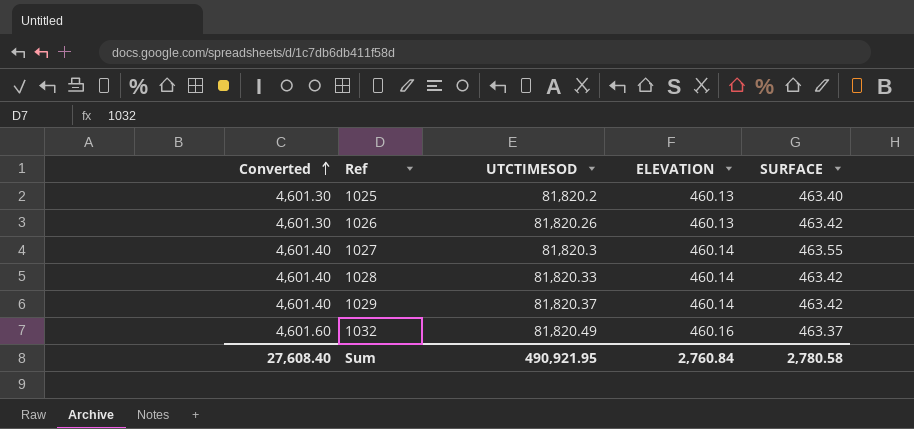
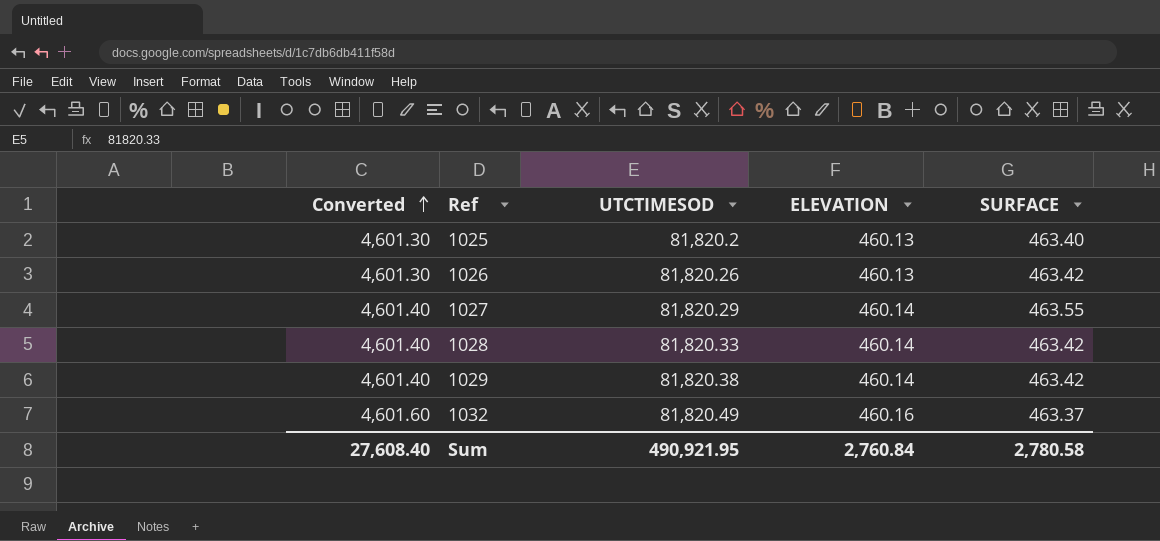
1027 | UTCTIMESOD: 81,820.3 -> 81,820.29
1029 | UTCTIMESOD: 81,820.37 -> 81,820.38

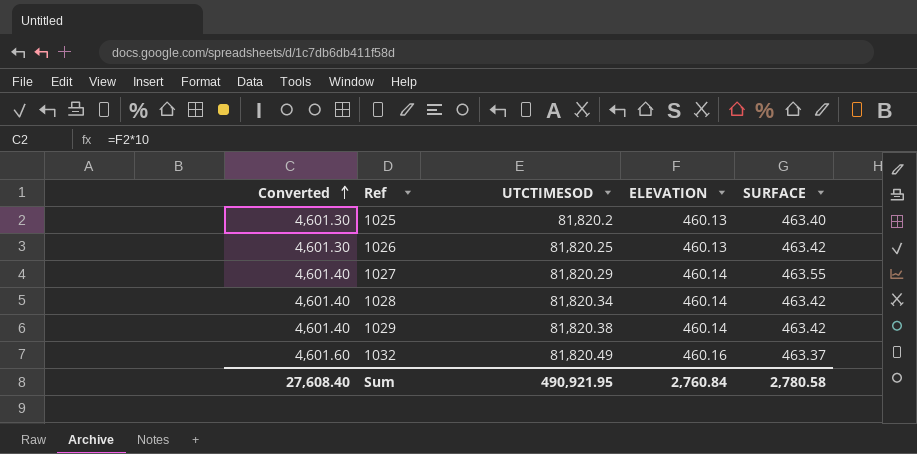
1026 | UTCTIMESOD: 81,820.26 -> 81,820.25
1028 | UTCTIMESOD: 81,820.33 -> 81,820.34

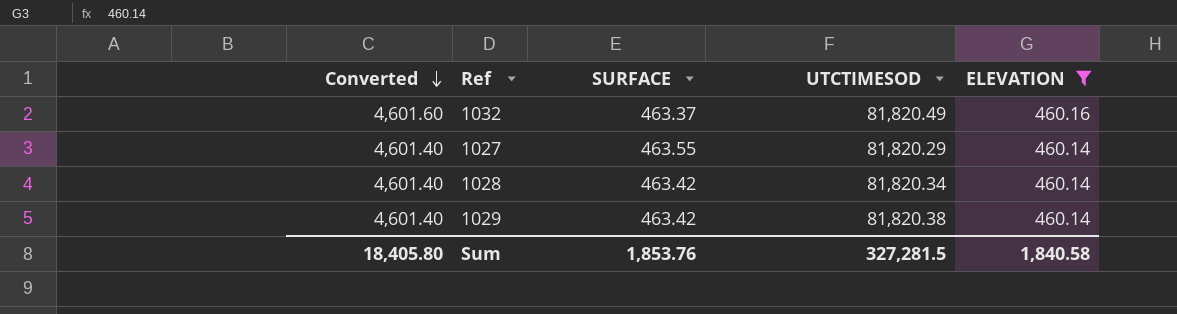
filter: none -> ELEVATION != 460.13
row order: Converted ascending -> Converted descending
column SURFACE | position: 5 -> 3
Sum | Converted: 27,608.40 -> 18,405.80
Sum | SURFACE: 2,780.58 -> 1,853.76
Sum | UTCTIMESOD: 490,921.95 -> 327,281.5
Sum | ELEVATION: 2,760.84 -> 1,840.58

